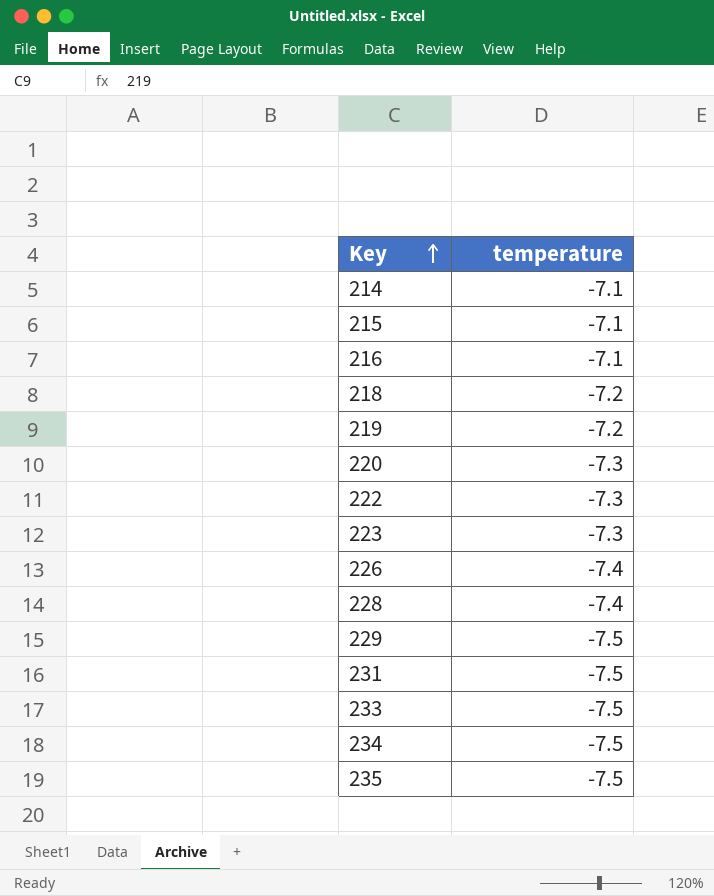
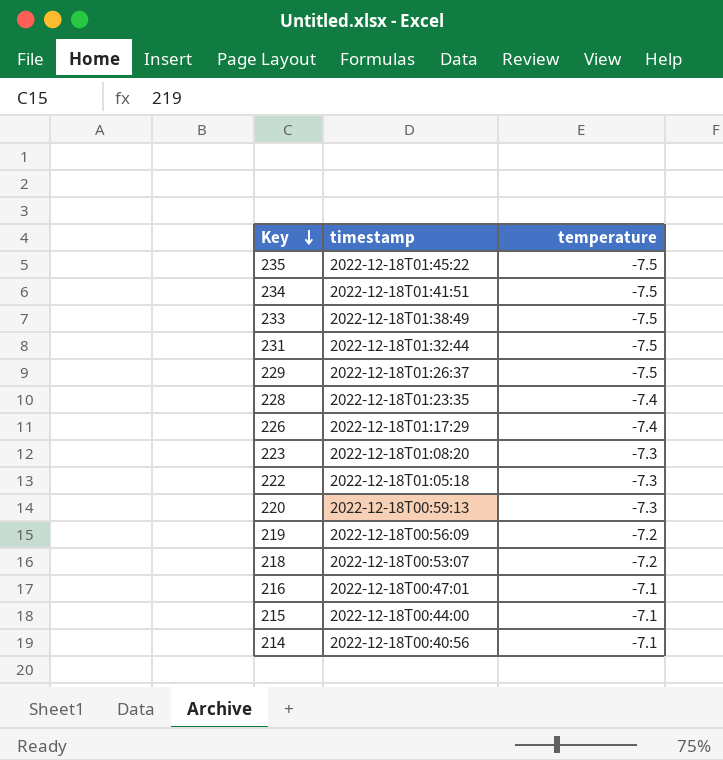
row order: Key ascending -> Key descending
column timestamp | position: none -> 2

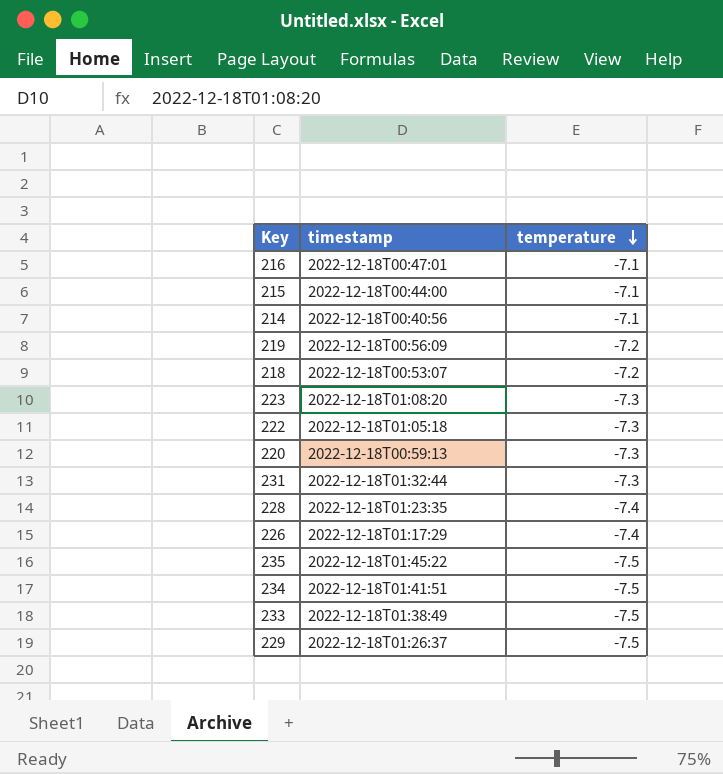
row order: Key descending -> temperature descending
231 | temperature: -7.5 -> -7.3

